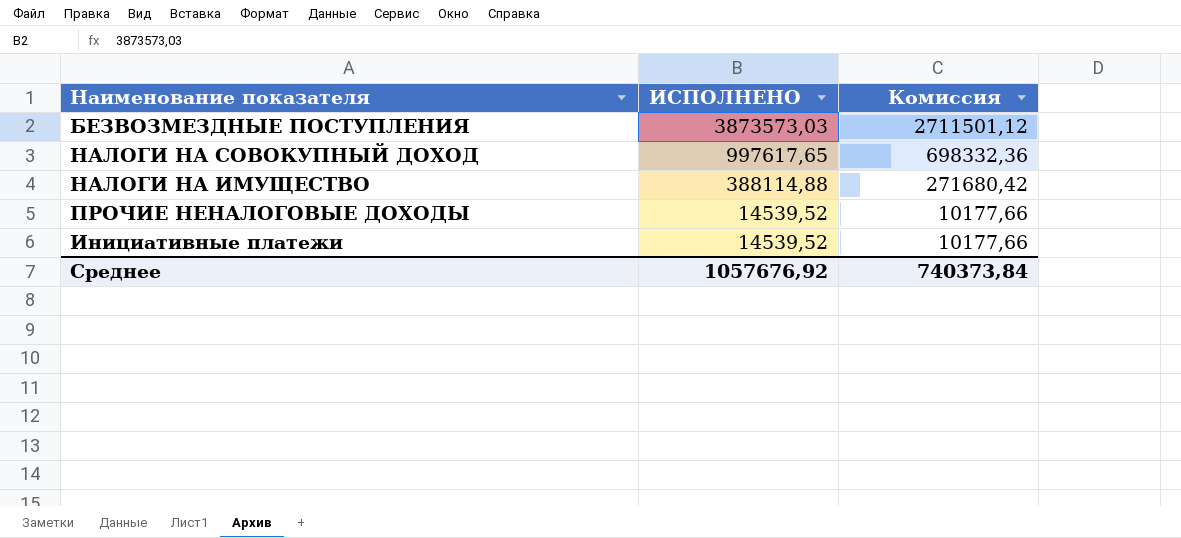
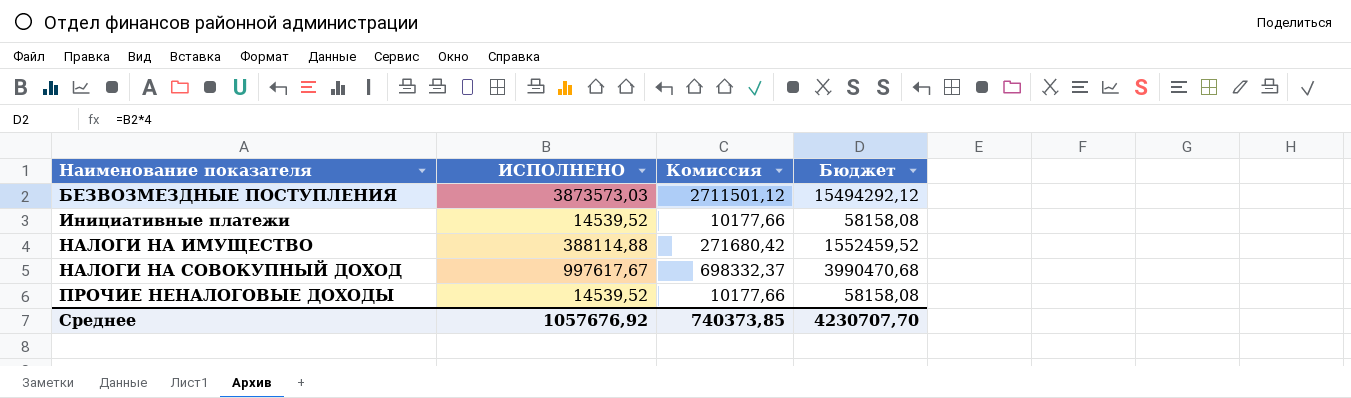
row order: ИСПОЛНЕНО descending -> Наименование показателя ascending
column Бюджет | formula: none -> [ИСПОЛНЕНО] * 4
НАЛОГИ НА СОВОКУПНЫЙ ДОХОД | ИСПОЛНЕНО: 997617,65 -> 997617,67
НАЛОГИ НА СОВОКУПНЫЙ ДОХОД | Комиссия: 698332,36 -> 698332,37
Среднее | Комиссия: 740373,84 -> 740373,85

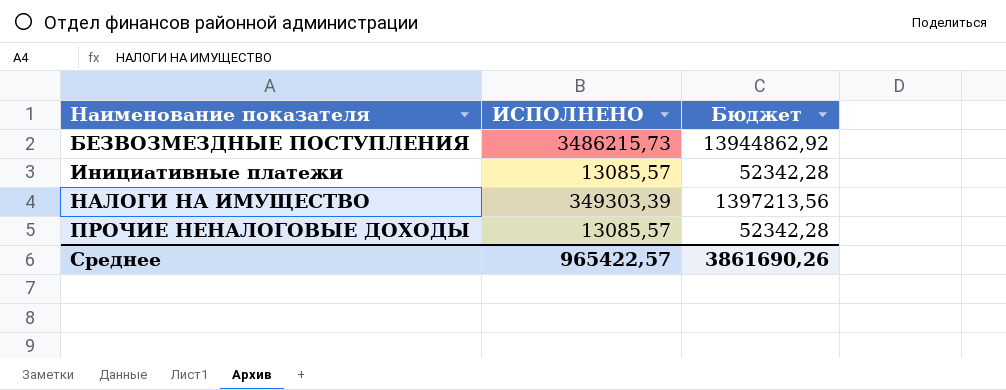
column Комиссия | formula: [ИСПОЛНЕНО] * 0,7 -> none
row НАЛОГИ НА СОВОКУПНЫЙ ДОХОД: 997617,67 | 698332,37 | 3990470,68 -> none
БЕЗВОЗМЕЗДНЫЕ ПОСТУПЛЕНИЯ | ИСПОЛНЕНО: 3873573,03 -> 3486215,73
БЕЗВОЗМЕЗДНЫЕ ПОСТУПЛЕНИЯ | Бюджет: 15494292,12 -> 13944862,92
Инициативные платежи | ИСПОЛНЕНО: 14539,52 -> 13085,57
Инициативные платежи | Бюджет: 58158,08 -> 52342,28
НАЛОГИ НА ИМУЩЕСТВО | ИСПОЛНЕНО: 388114,88 -> 349303,39
НАЛОГИ НА ИМУЩЕСТВО | Бюджет: 1552459,52 -> 1397213,56
ПРОЧИЕ НЕНАЛОГОВЫЕ ДОХОДЫ | ИСПОЛНЕНО: 14539,52 -> 13085,57
ПРОЧИЕ НЕНАЛОГОВЫЕ ДОХОДЫ | Бюджет: 58158,08 -> 52342,28
Среднее | ИСПОЛНЕНО: 1057676,92 -> 965422,57
Среднее | Бюджет: 4230707,70 -> 3861690,26

